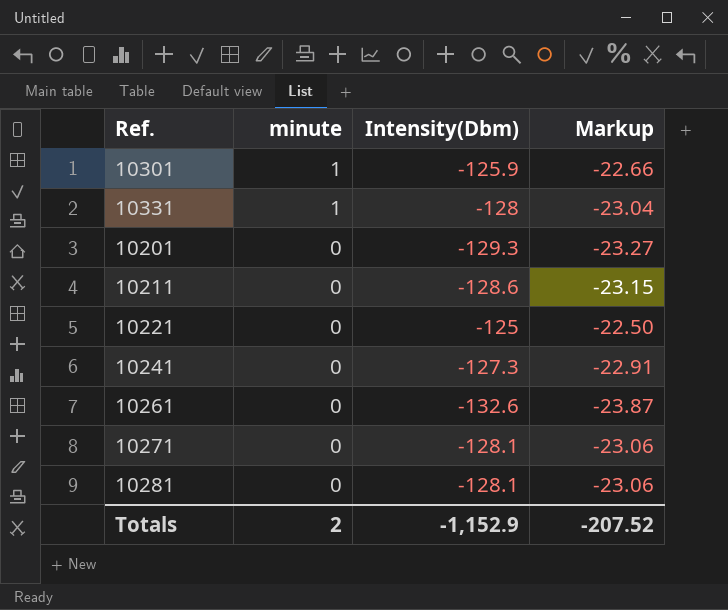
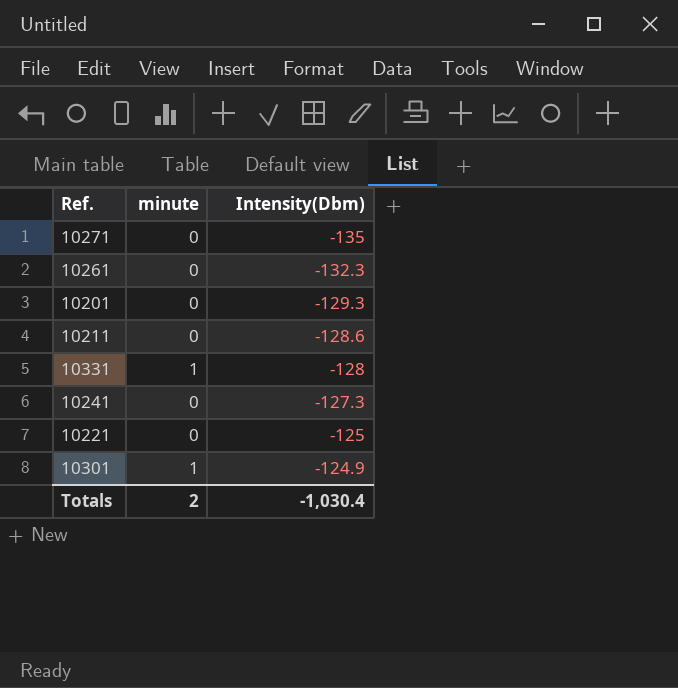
row order: minute descending -> Intensity(Dbm) ascending
column Markup | formula: [Intensity(Dbm)] * 0.18 -> none
row 10281: 0 | -128.1 | -23.06 -> none
10271 | Intensity(Dbm): -128.1 -> -135
10261 | Intensity(Dbm): -132.6 -> -132.3
10301 | Intensity(Dbm): -125.9 -> -124.9
Totals | Intensity(Dbm): -1,152.9 -> -1,030.4

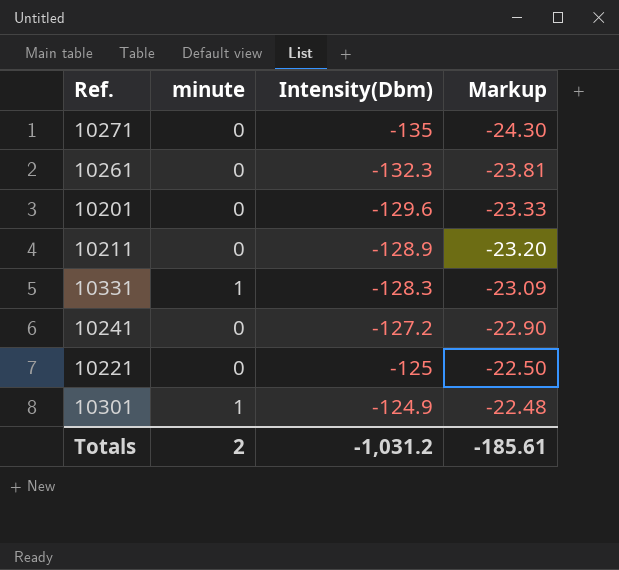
column Markup | formula: none -> [Intensity(Dbm)] * 0.18
10201 | Intensity(Dbm): -129.3 -> -129.6
10211 | Intensity(Dbm): -128.6 -> -128.9
10331 | Intensity(Dbm): -128 -> -128.3
10241 | Intensity(Dbm): -127.3 -> -127.2
Totals | Intensity(Dbm): -1,030.4 -> -1,031.2

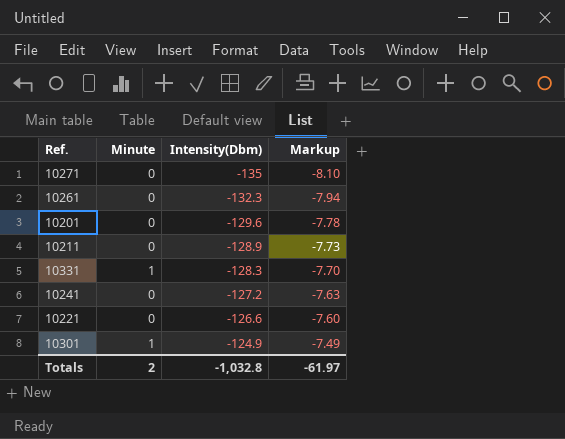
column name: minute -> Minute
column Markup | formula: [Intensity(Dbm)] * 0.18 -> [Intensity(Dbm)] * 0.06
10221 | Intensity(Dbm): -125 -> -126.6
Totals | Intensity(Dbm): -1,031.2 -> -1,032.8
Totals | Markup: -185.61 -> -61.97

